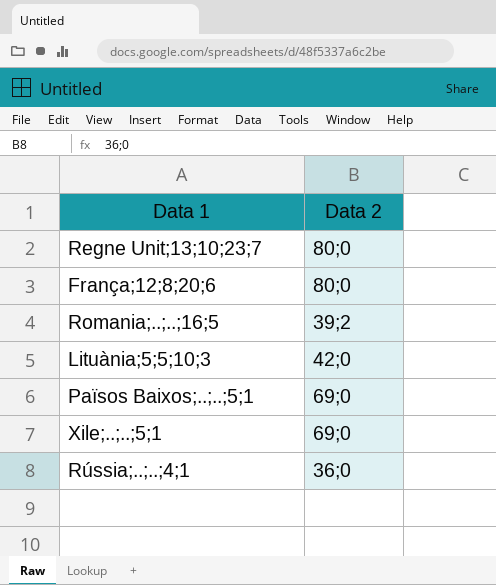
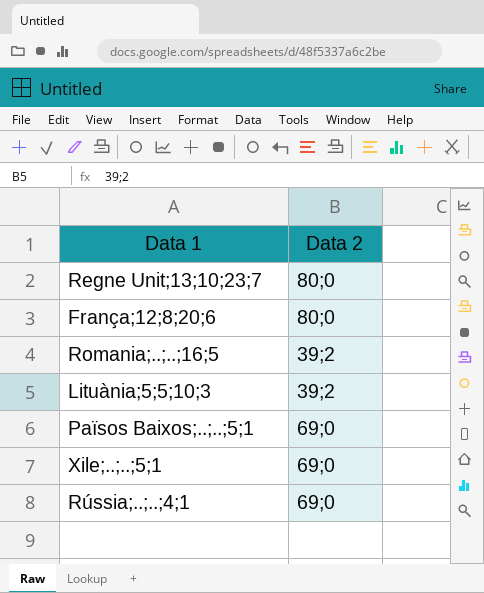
Lituània;5;5;10;3 | Data 2: 42;0 -> 39;2
Rússia;..;..;4;1 | Data 2: 36;0 -> 69;0

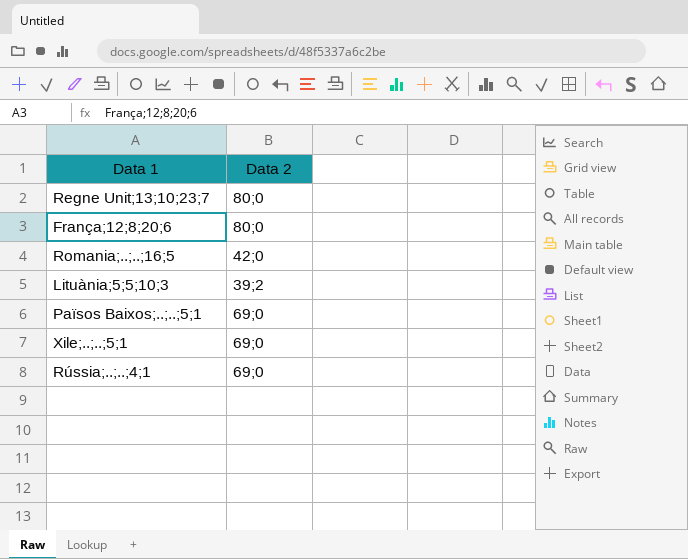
Romania;..;..;16;5 | Data 2: 39;2 -> 42;0

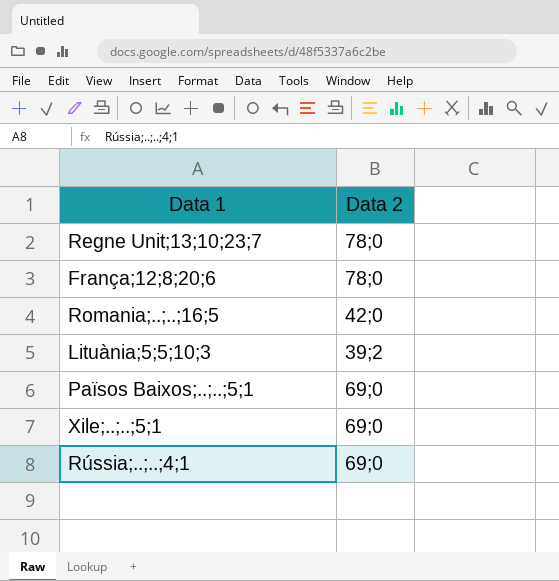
Regne Unit;13;10;23;7 | Data 2: 80;0 -> 78;0
França;12;8;20;6 | Data 2: 80;0 -> 78;0

